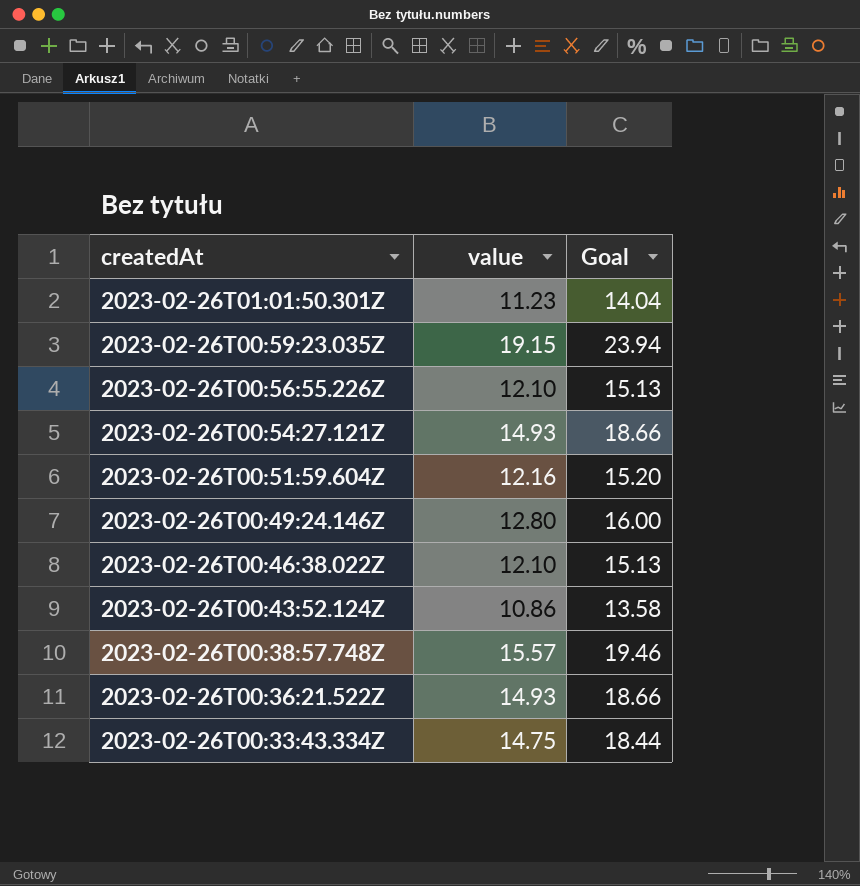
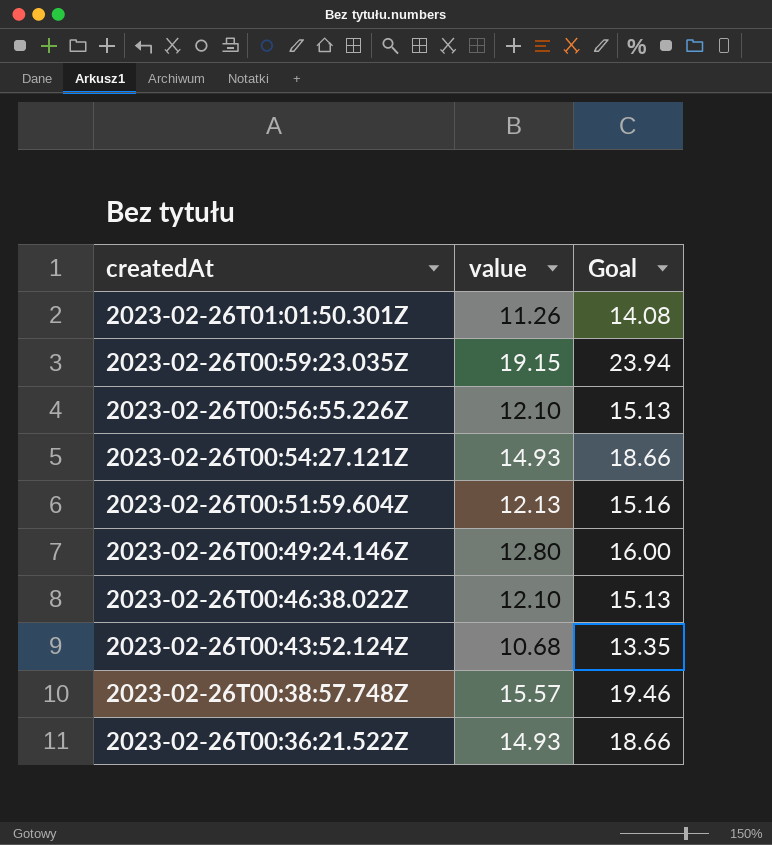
row 2023-02-26T00:33:43.334Z: 14.75 | 18.44 -> none
2023-02-26T01:01:50.301Z | value: 11.23 -> 11.26
2023-02-26T01:01:50.301Z | Goal: 14.04 -> 14.08
2023-02-26T00:51:59.604Z | value: 12.16 -> 12.13
2023-02-26T00:51:59.604Z | Goal: 15.20 -> 15.16
2023-02-26T00:43:52.124Z | value: 10.86 -> 10.68
2023-02-26T00:43:52.124Z | Goal: 13.58 -> 13.35

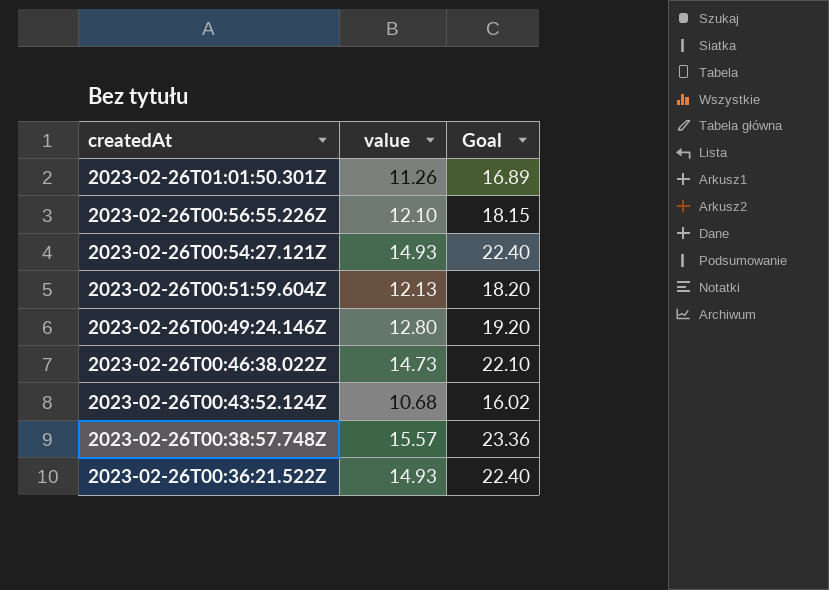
column Goal | formula: [value] * 1.25 -> [value] * 1.5
row 2023-02-26T00:59:23.035Z: 19.15 | 23.94 -> none
2023-02-26T00:46:38.022Z | value: 12.10 -> 14.73

